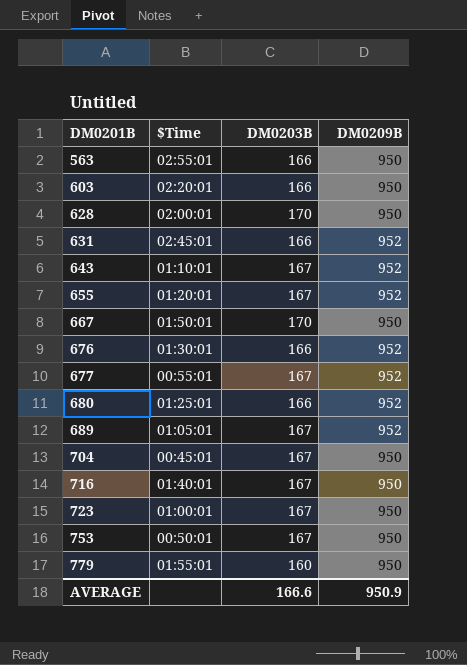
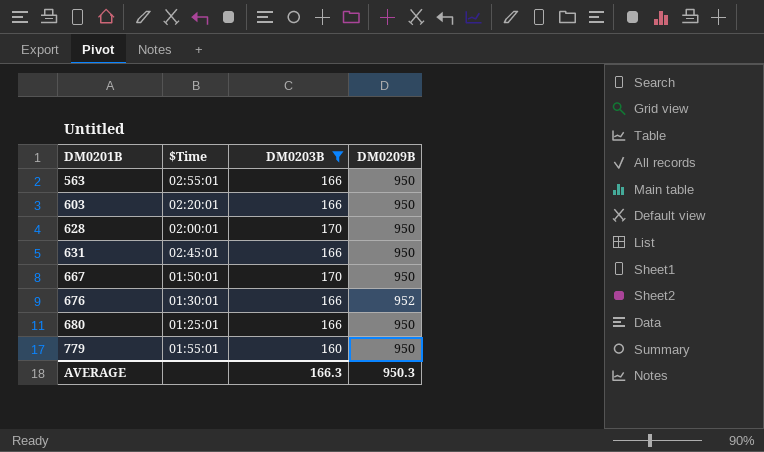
filter: none -> DM0203B != 167
631 | DM0209B: 952 -> 950
680 | DM0209B: 952 -> 950
AVERAGE | DM0203B: 166.6 -> 166.3
AVERAGE | DM0209B: 950.9 -> 950.3

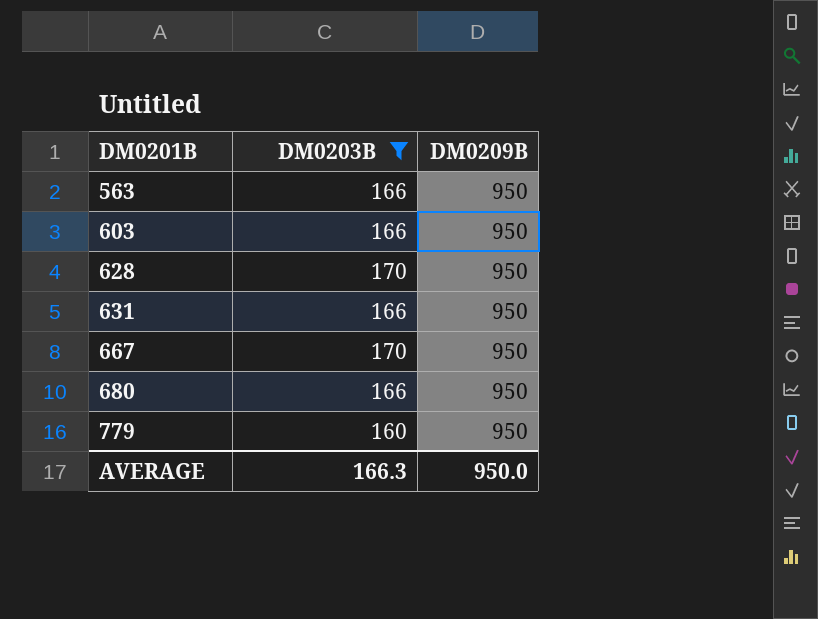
column $Time | position: 2 -> none
row 676: 01:30:01 | 166 | 952 -> none
AVERAGE | DM0209B: 950.3 -> 950.0

